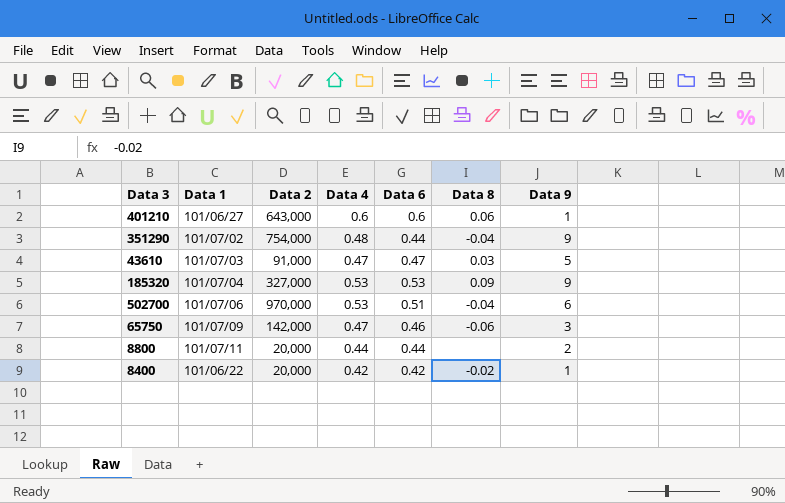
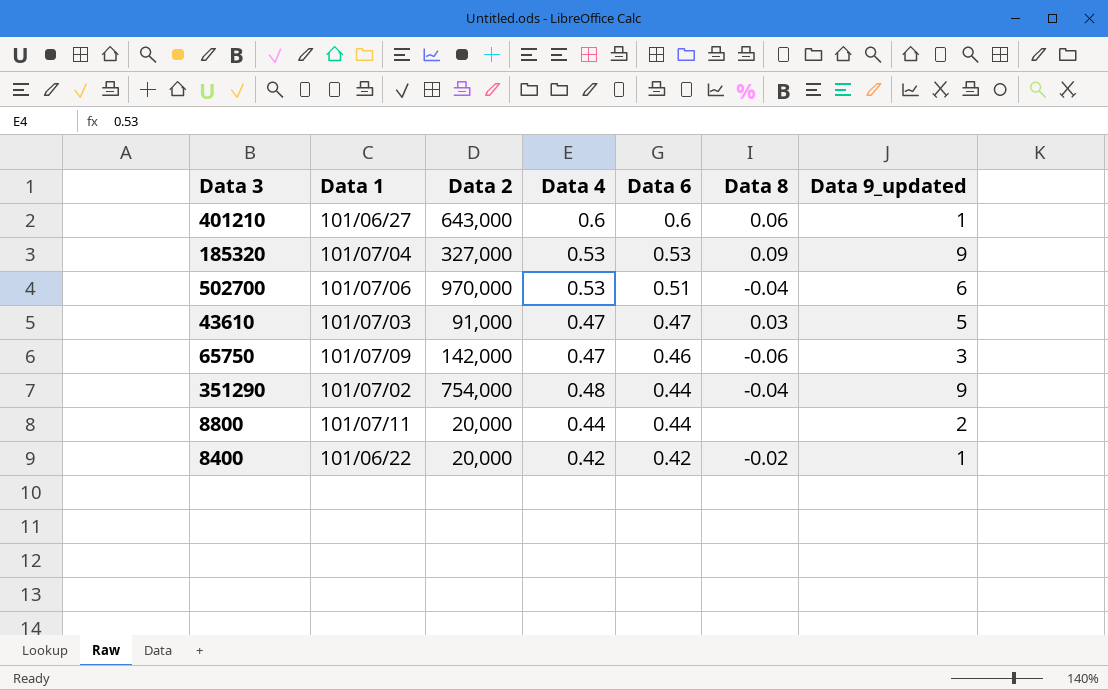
row order: none -> Data 6 descending
column name: Data 9 -> Data 9_updated

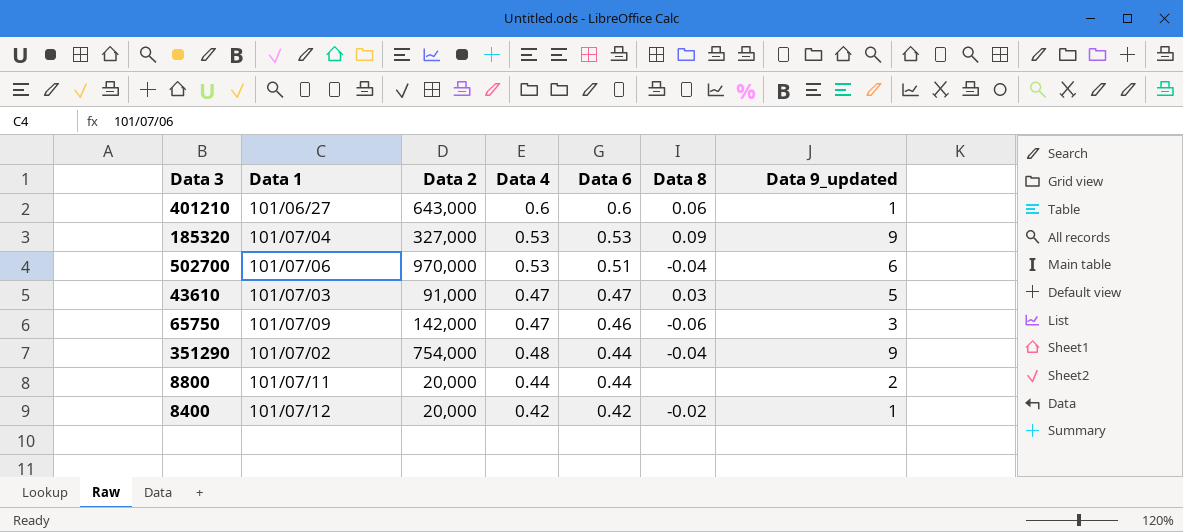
8400 | Data 1: 101/06/22 -> 101/07/12

